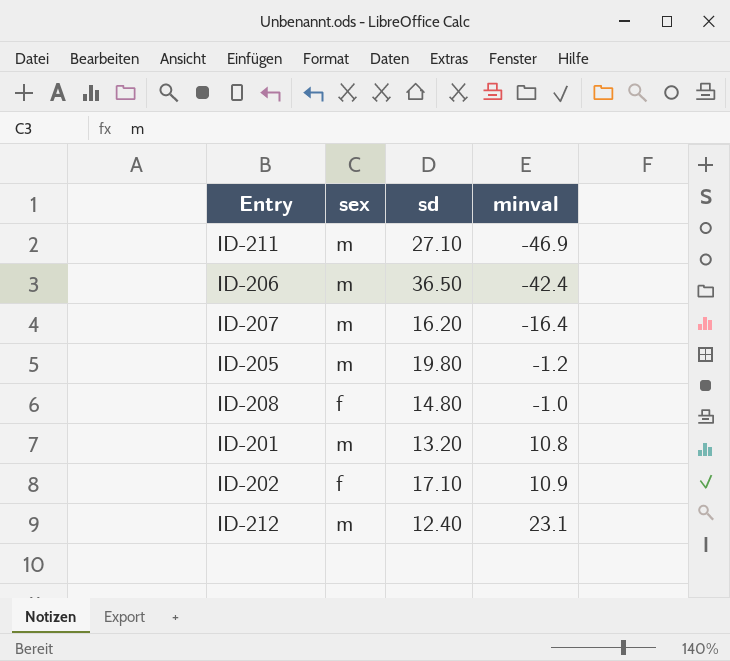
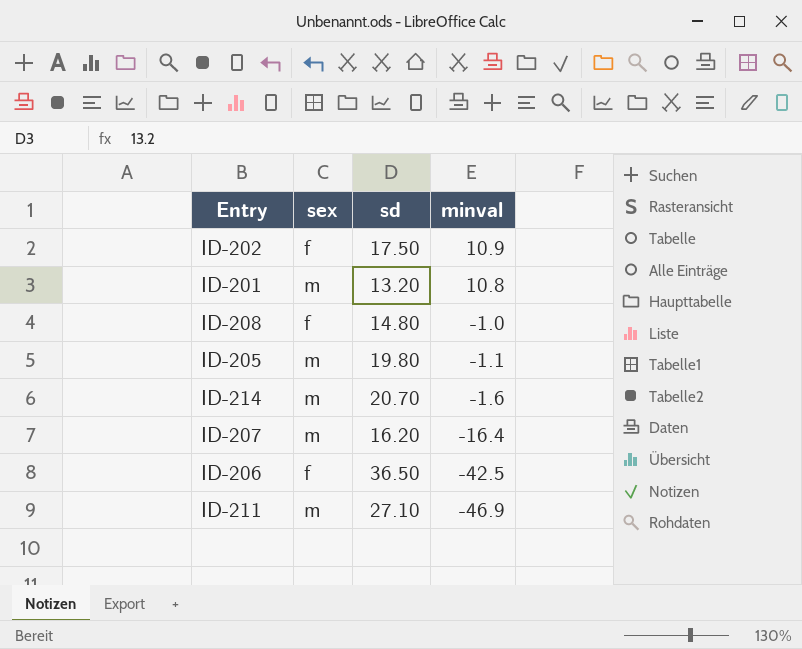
row order: minval ascending -> minval descending
row ID-212: m | 12.40 | 23.1 -> none
ID-202 | sd: 17.10 -> 17.50
ID-205 | minval: -1.2 -> -1.1
row ID-214: none -> m | 20.70 | -1.6
ID-206 | sex: m -> f
ID-206 | minval: -42.4 -> -42.5

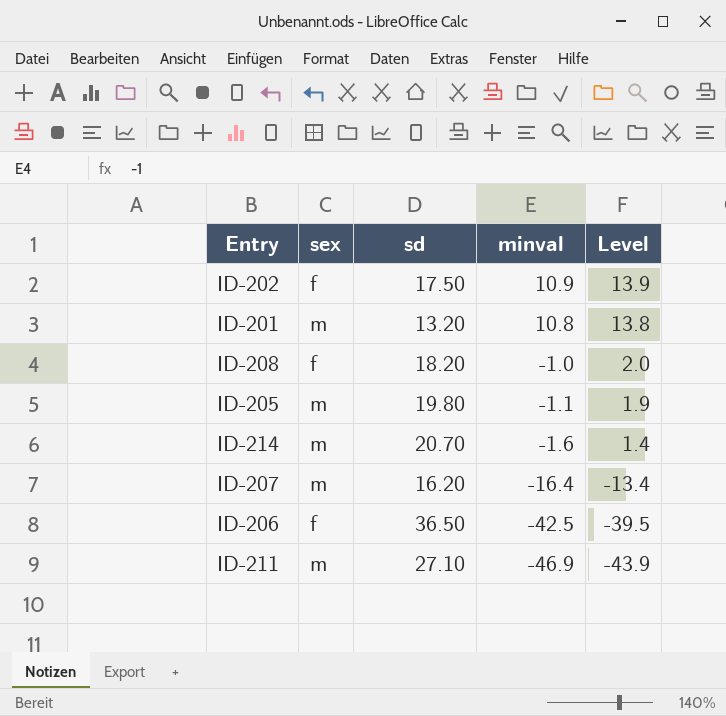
column Level | formula: none -> [minval] + 3
ID-208 | sd: 14.80 -> 18.20

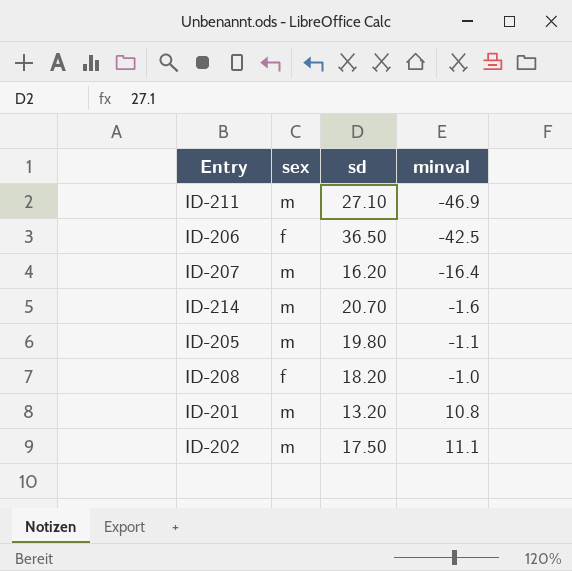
row order: minval descending -> minval ascending
column Level | formula: [minval] + 3 -> none
ID-202 | sex: f -> m
ID-202 | minval: 10.9 -> 11.1

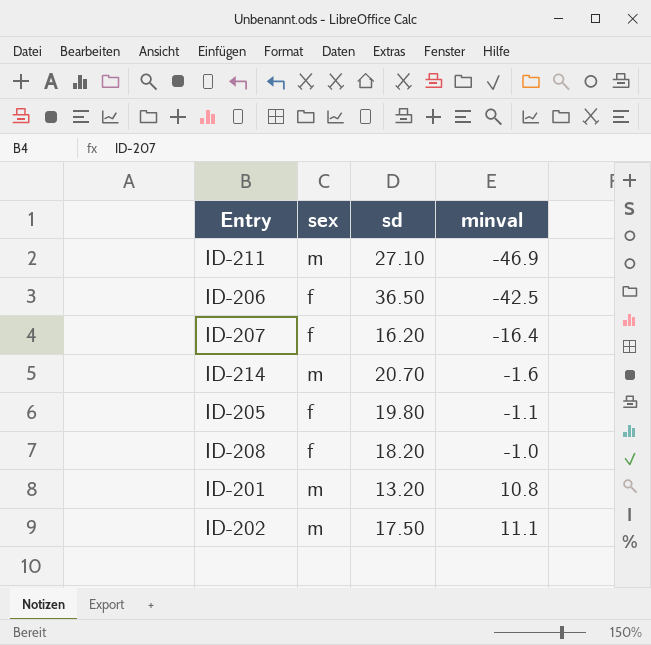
ID-207 | sex: m -> f
ID-205 | sex: m -> f

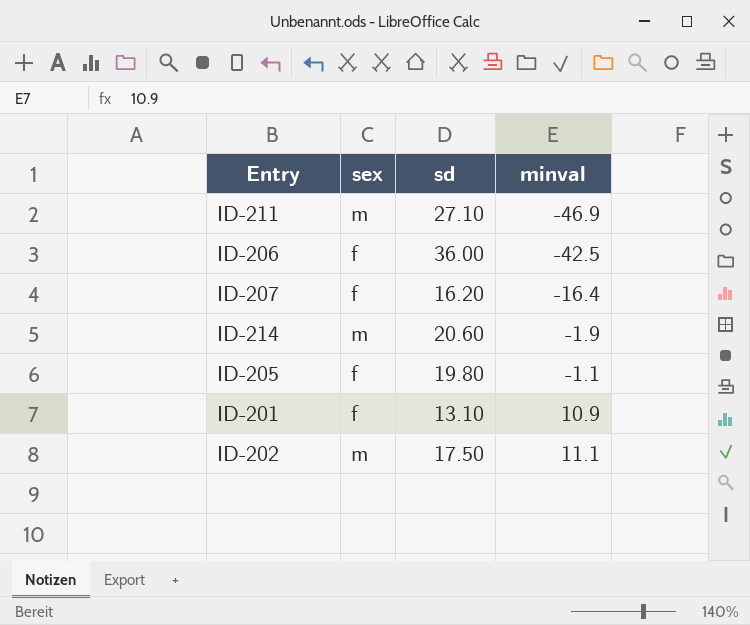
row ID-208: f | 18.20 | -1.0 -> none
ID-206 | sd: 36.50 -> 36.00
ID-214 | sd: 20.70 -> 20.60
ID-214 | minval: -1.6 -> -1.9
ID-201 | sex: m -> f
ID-201 | sd: 13.20 -> 13.10
ID-201 | minval: 10.8 -> 10.9

